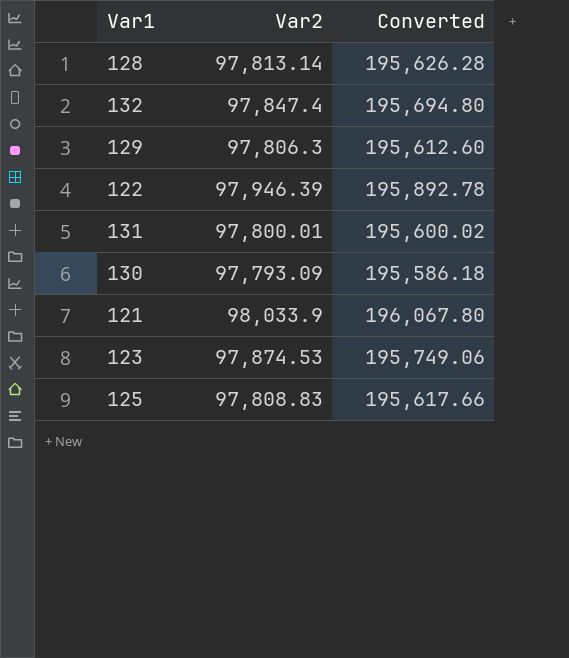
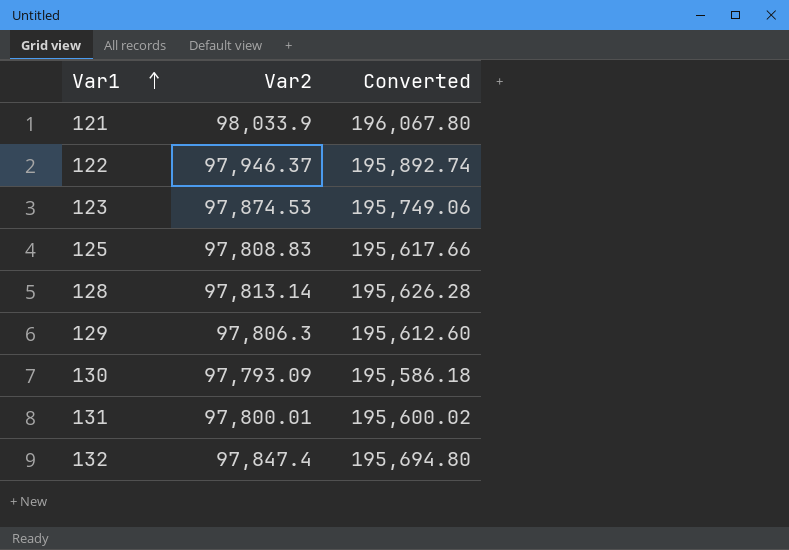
row order: none -> Var1 ascending
122 | Var2: 97,946.39 -> 97,946.37
122 | Converted: 195,892.78 -> 195,892.74

